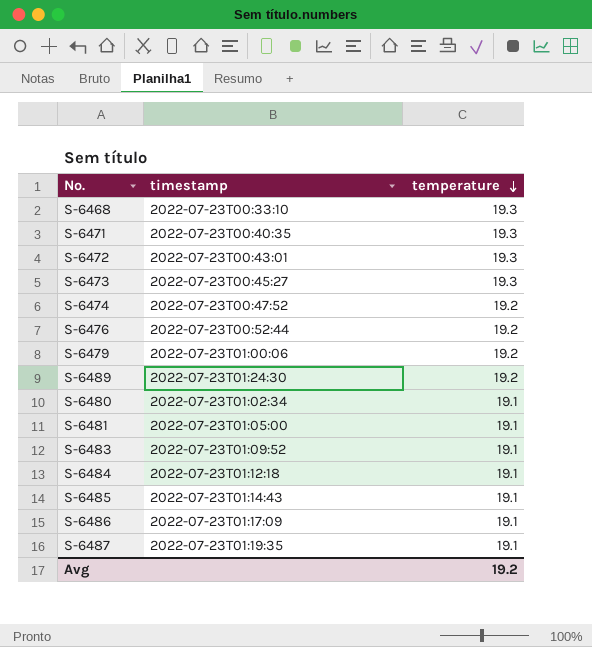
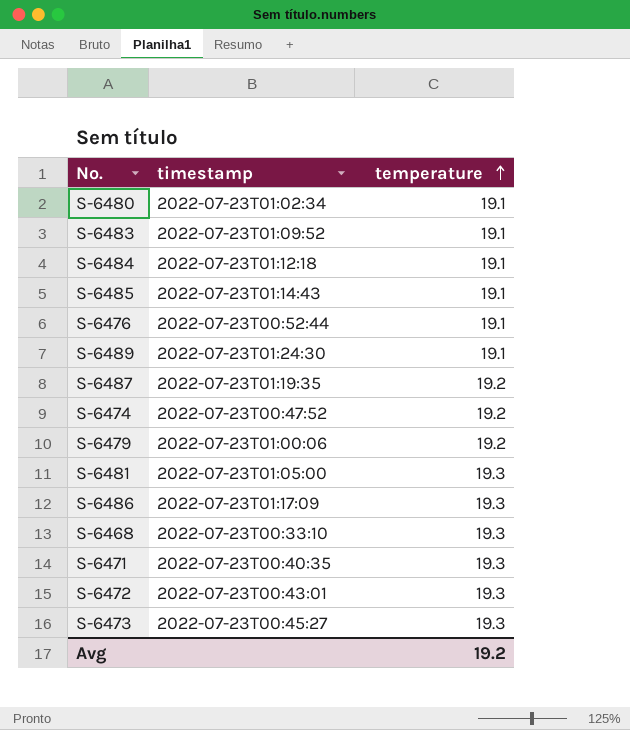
row order: temperature descending -> temperature ascending
S-6476 | temperature: 19.2 -> 19.1
S-6489 | temperature: 19.2 -> 19.1
S-6487 | temperature: 19.1 -> 19.2
S-6481 | temperature: 19.1 -> 19.3
S-6486 | temperature: 19.1 -> 19.3

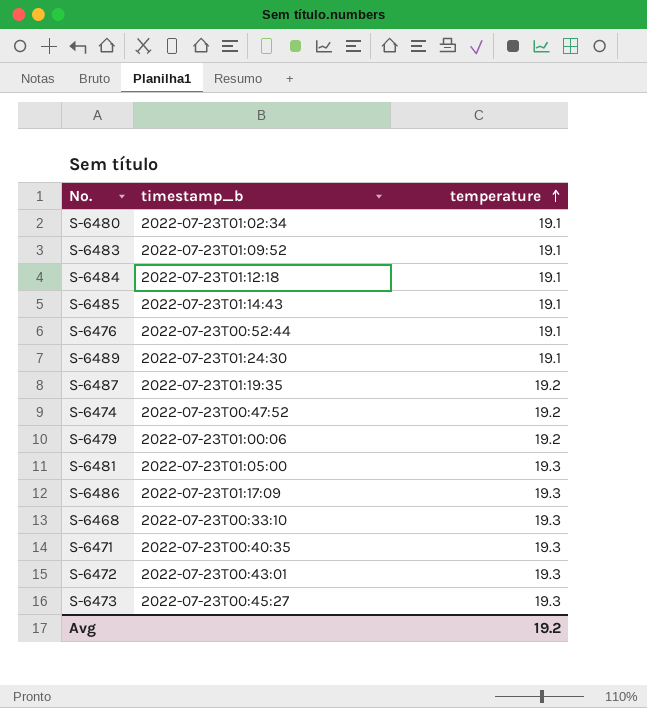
column name: timestamp -> timestamp_b

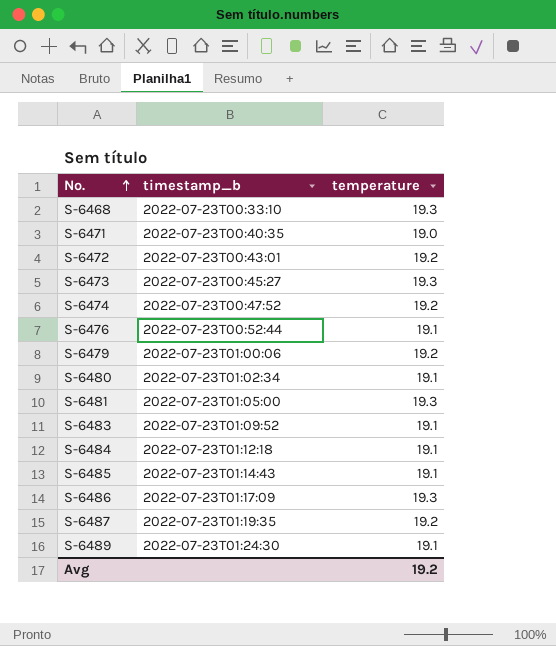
row order: temperature ascending -> No. ascending
S-6471 | temperature: 19.3 -> 19.0
S-6472 | temperature: 19.3 -> 19.2

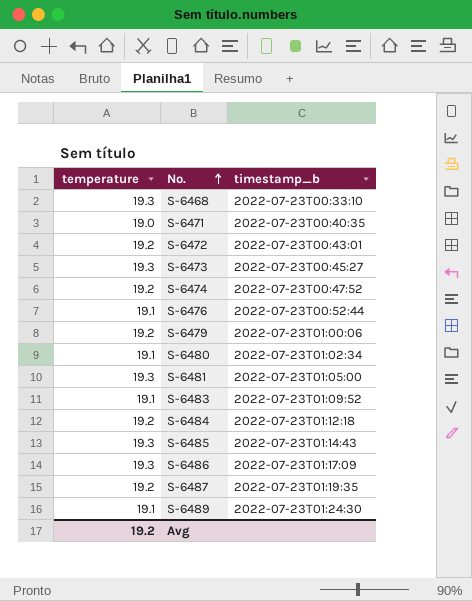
column temperature | position: 3 -> 1
S-6484 | temperature: 19.1 -> 19.2
S-6485 | temperature: 19.1 -> 19.3

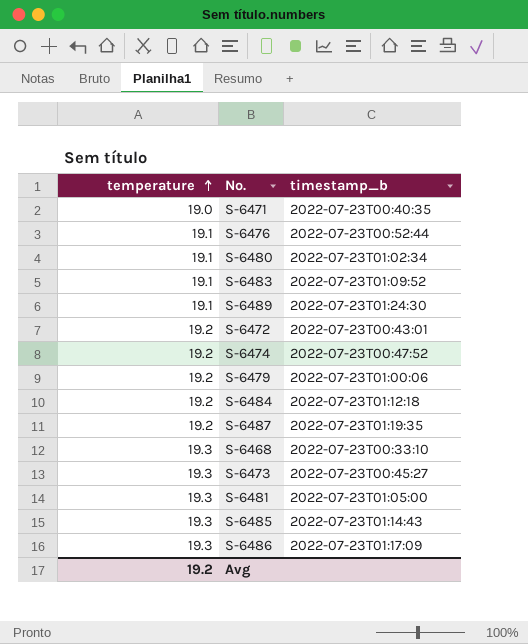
row order: No. ascending -> temperature ascending

